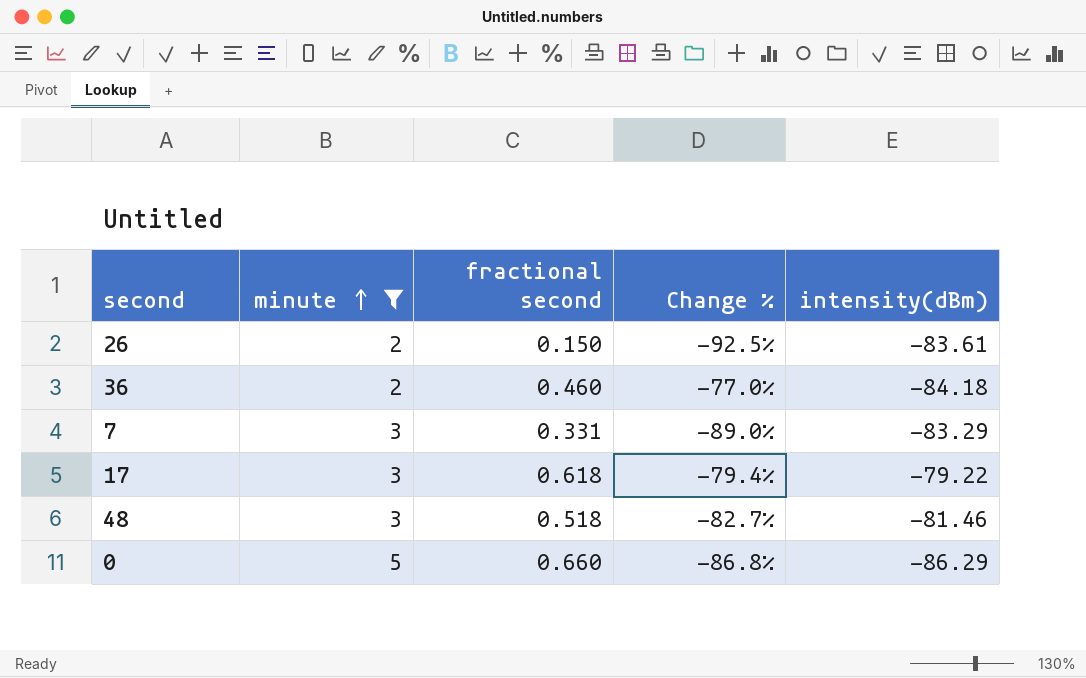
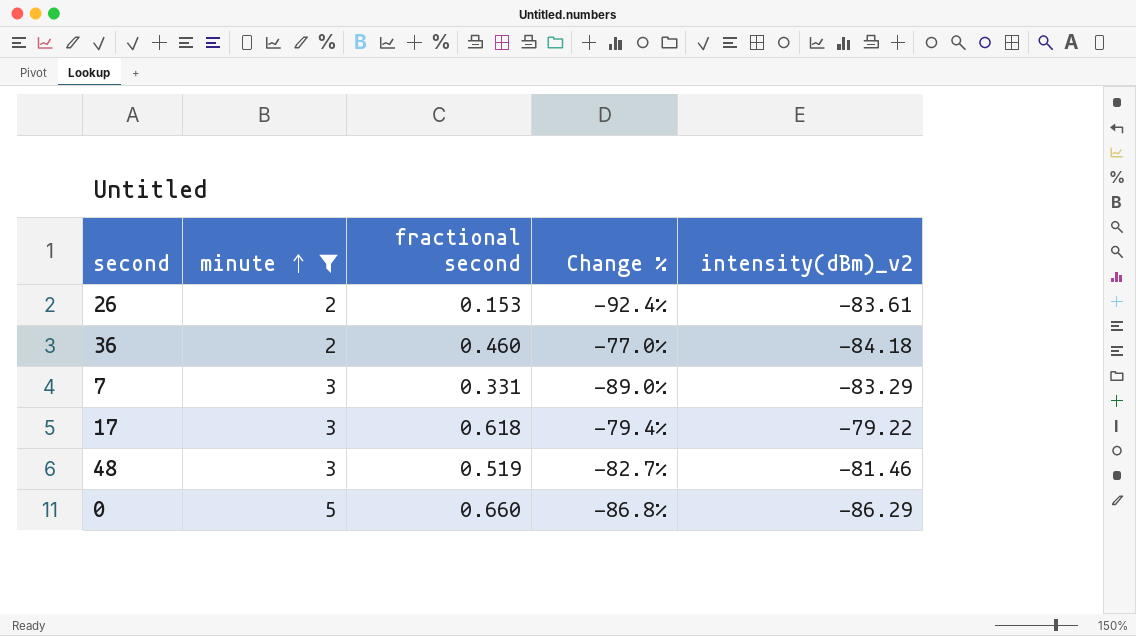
column name: intensity(dBm) -> intensity(dBm)_v2
26 | fractional second: 0.150 -> 0.153
26 | Change %: -92.5% -> -92.4%
48 | fractional second: 0.518 -> 0.519

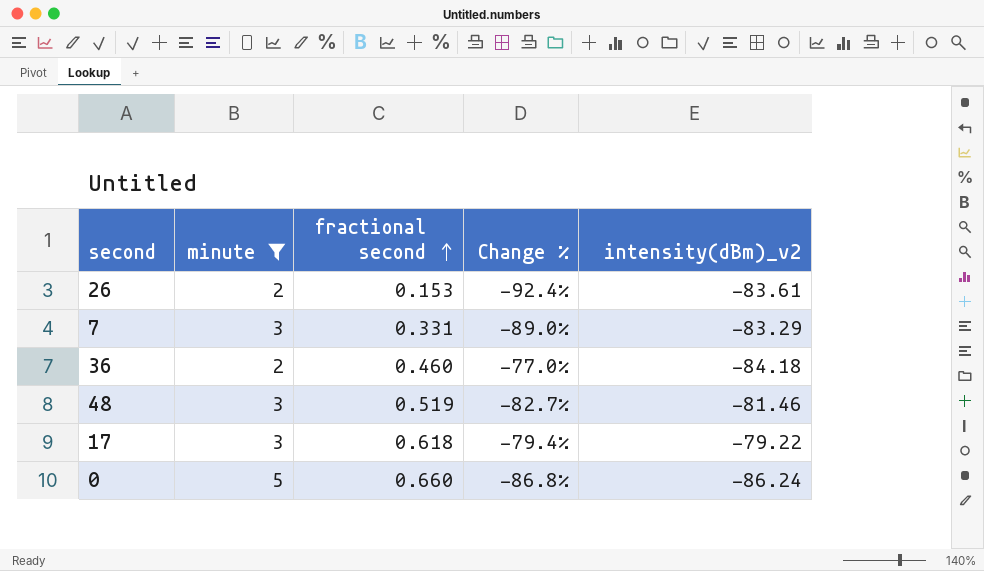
row order: minute ascending -> fractional second ascending
0 | intensity(dBm)_v2: -86.29 -> -86.24

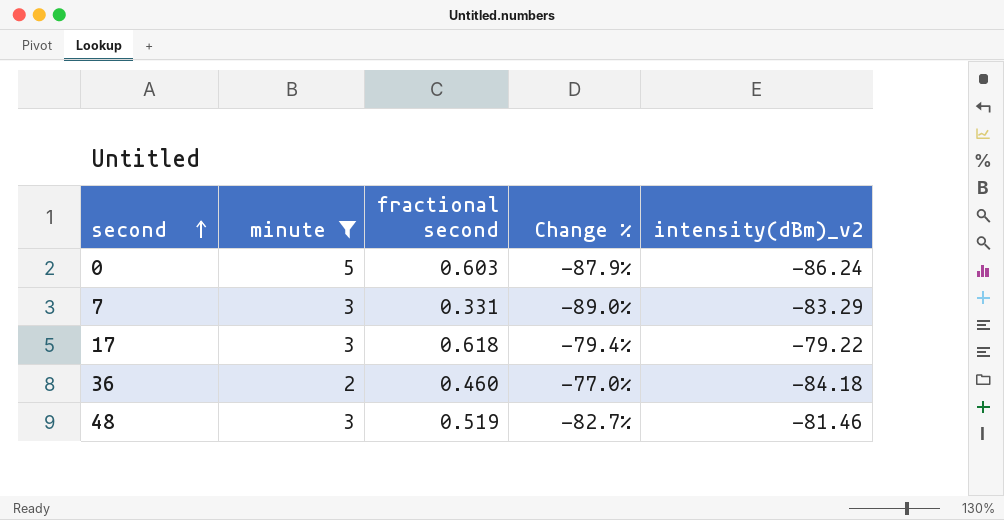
row order: fractional second ascending -> second ascending
row 26: 2 | 0.153 | -92.4% | -83.61 -> none
0 | fractional second: 0.660 -> 0.603
0 | Change %: -86.8% -> -87.9%

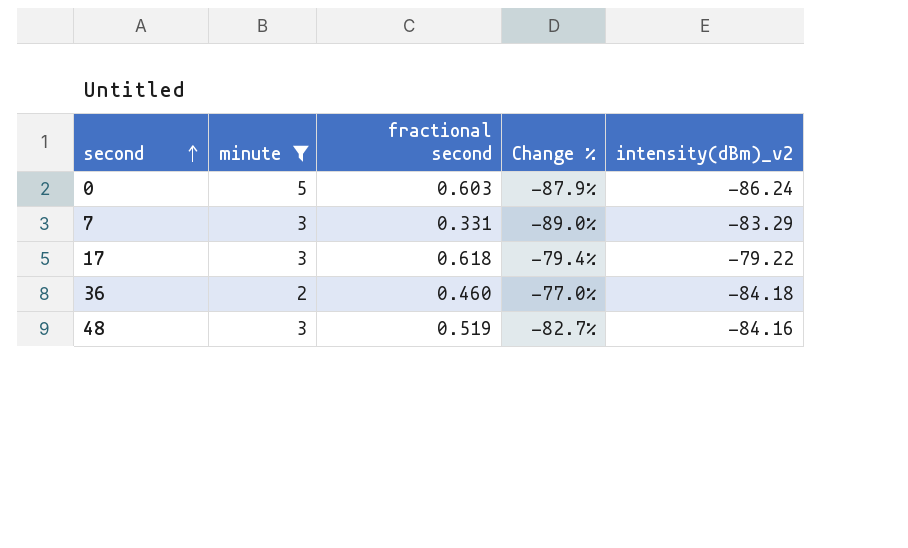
48 | intensity(dBm)_v2: -81.46 -> -84.16

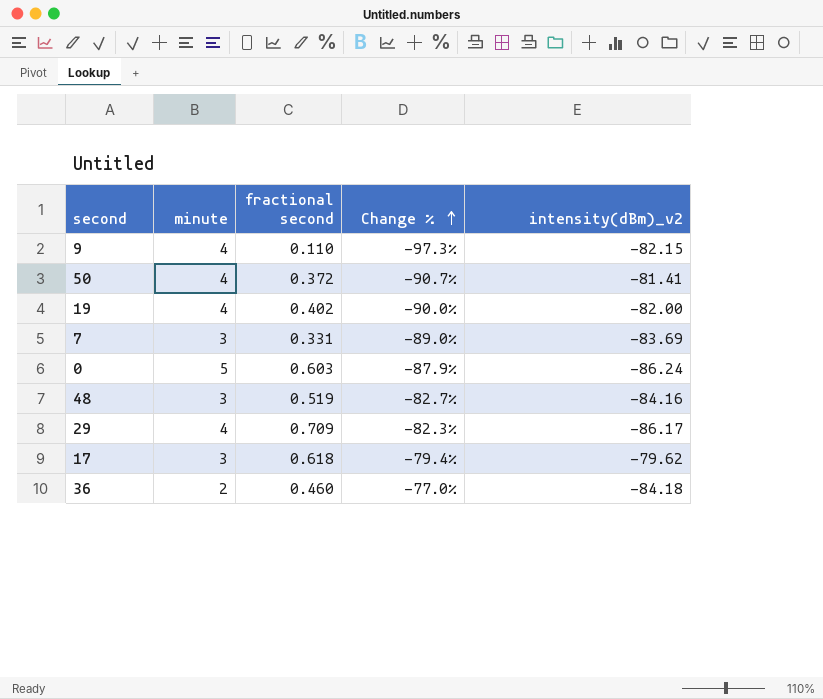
filter: minute != 4 -> none
row order: second ascending -> Change % ascending
7 | intensity(dBm)_v2: -83.29 -> -83.69
17 | intensity(dBm)_v2: -79.22 -> -79.62

